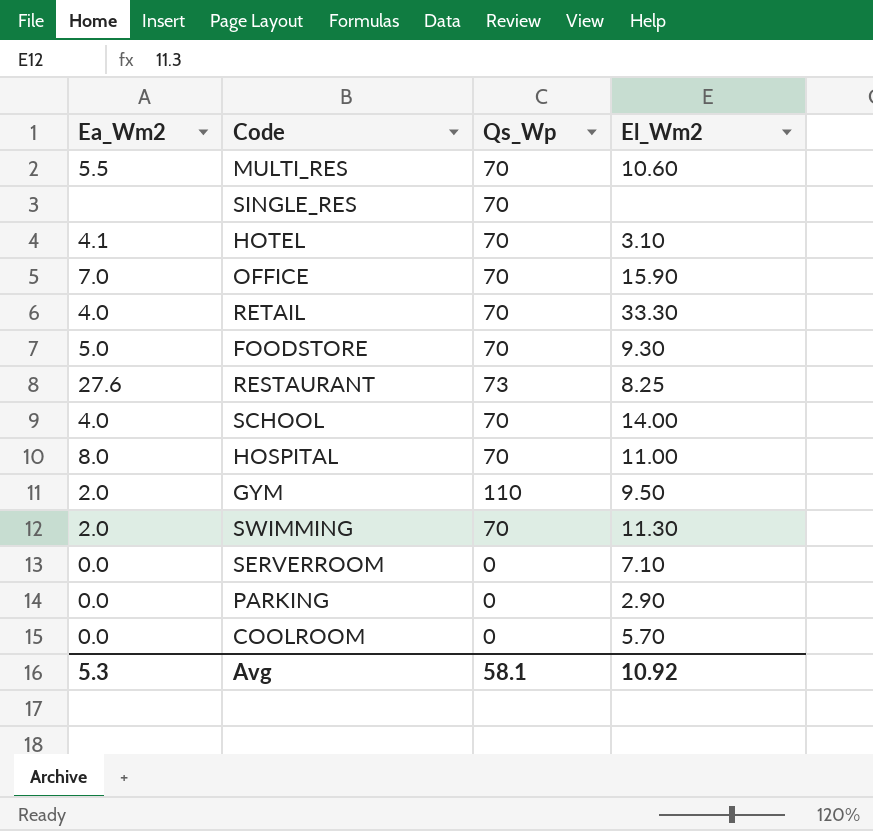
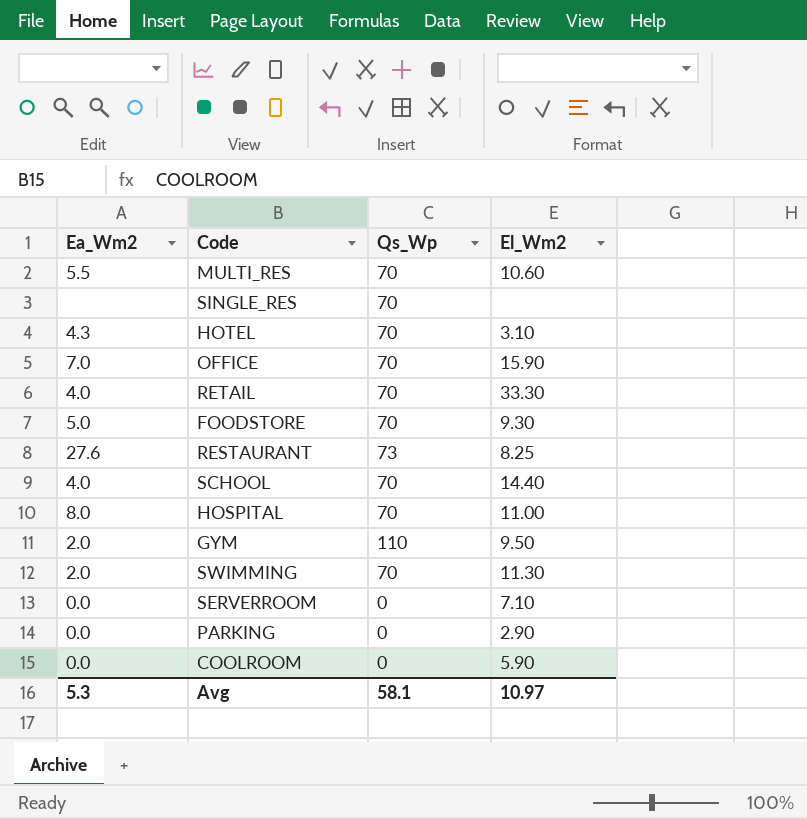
HOTEL | Ea_Wm2: 4.1 -> 4.3
SCHOOL | El_Wm2: 14.00 -> 14.40
COOLROOM | El_Wm2: 5.70 -> 5.90
Avg | El_Wm2: 10.92 -> 10.97

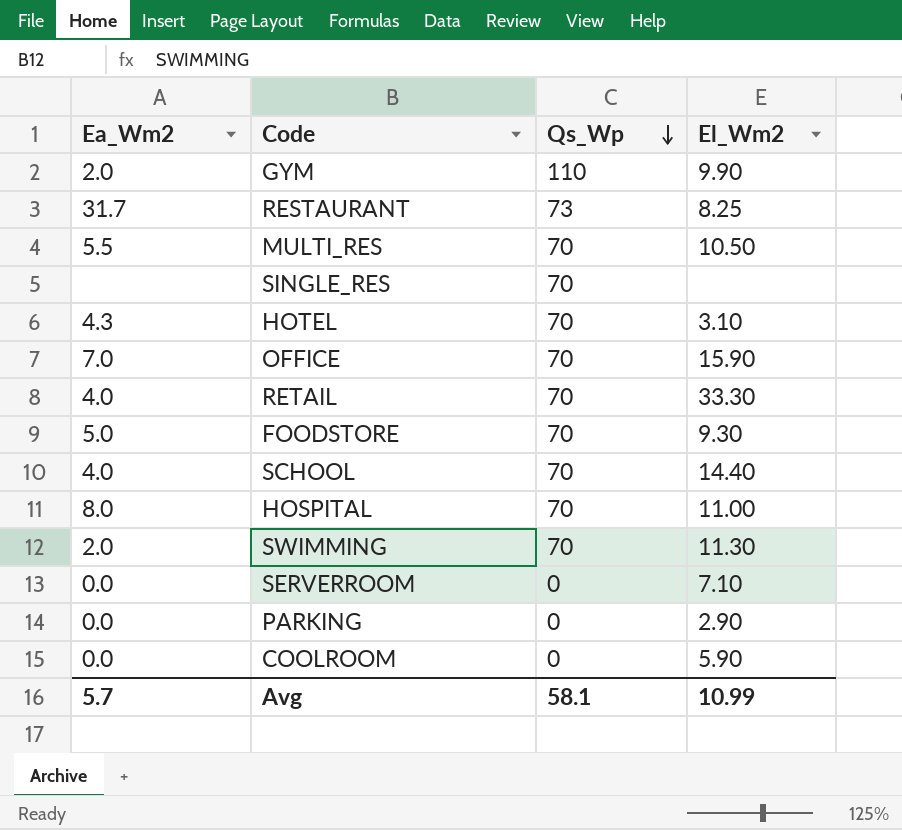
row order: none -> Qs_Wp descending
GYM | El_Wm2: 9.50 -> 9.90
RESTAURANT | Ea_Wm2: 27.6 -> 31.7
MULTI_RES | El_Wm2: 10.60 -> 10.50
Avg | Ea_Wm2: 5.3 -> 5.7
Avg | El_Wm2: 10.97 -> 10.99

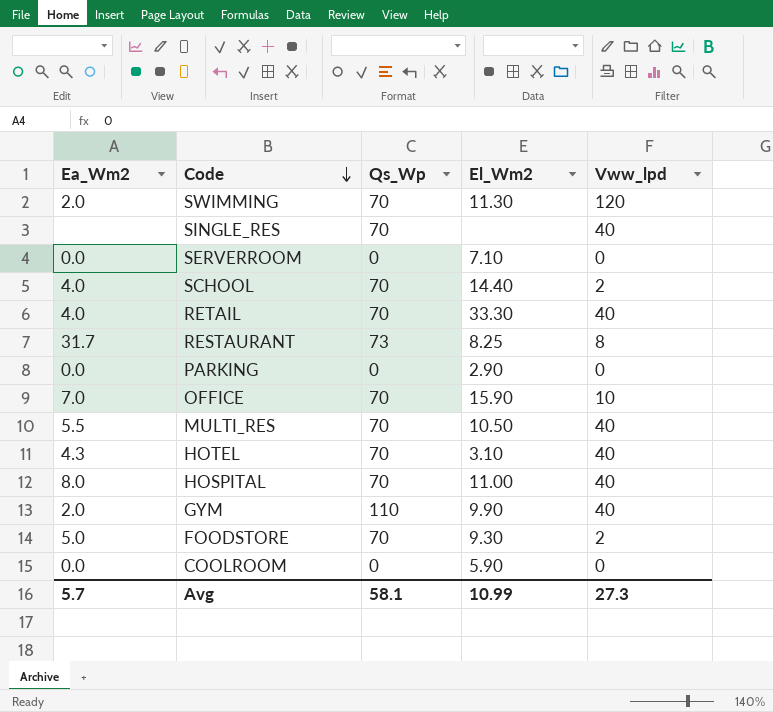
row order: Qs_Wp descending -> Code descending
column Vww_lpd | position: none -> 5

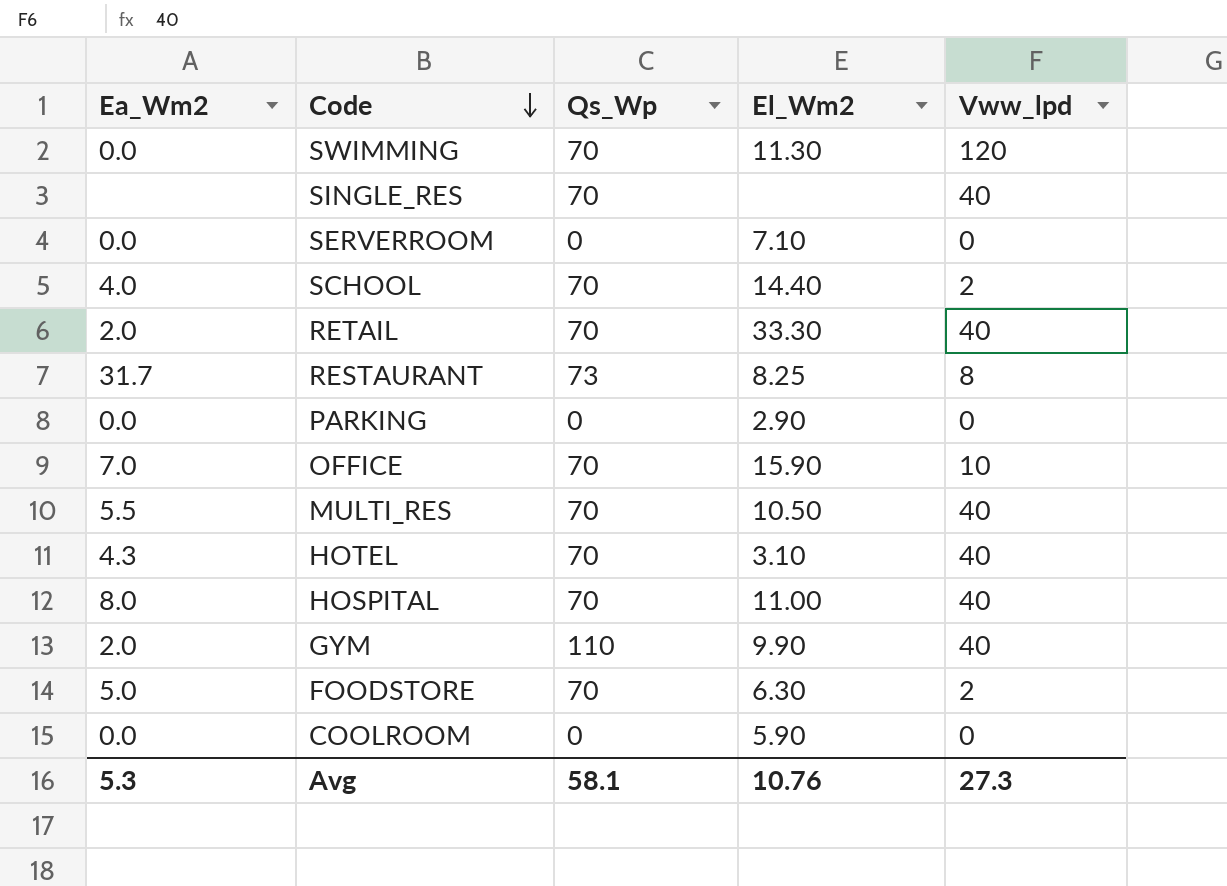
SWIMMING | Ea_Wm2: 2.0 -> 0.0
RETAIL | Ea_Wm2: 4.0 -> 2.0
FOODSTORE | El_Wm2: 9.30 -> 6.30
Avg | Ea_Wm2: 5.7 -> 5.3
Avg | El_Wm2: 10.99 -> 10.76

